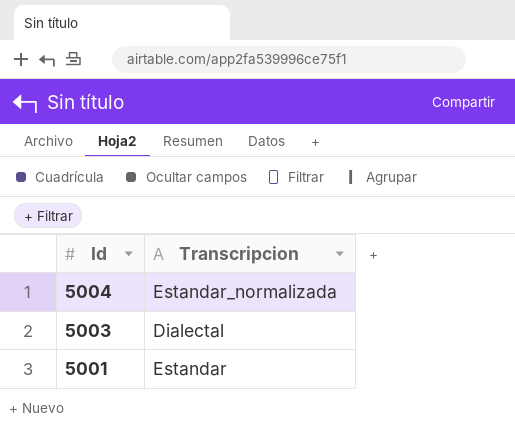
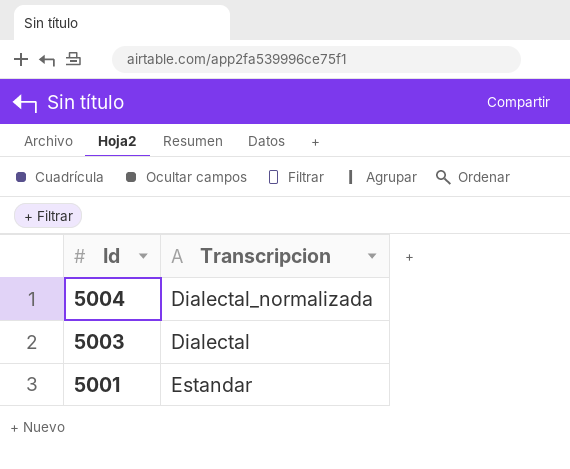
5004 | Transcripcion: Estandar_normalizada -> Dialectal_normalizada

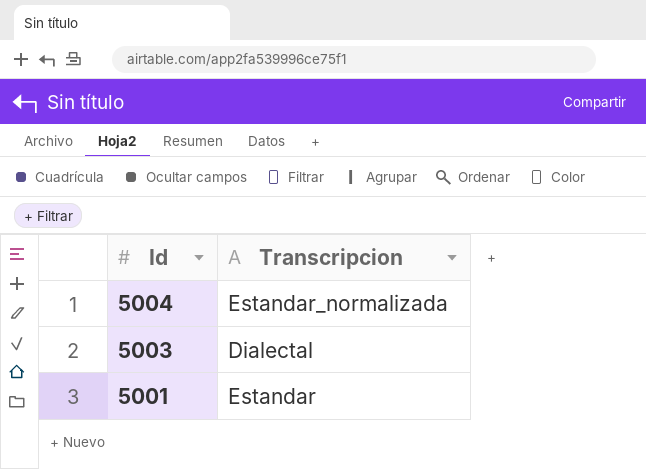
5004 | Transcripcion: Dialectal_normalizada -> Estandar_normalizada

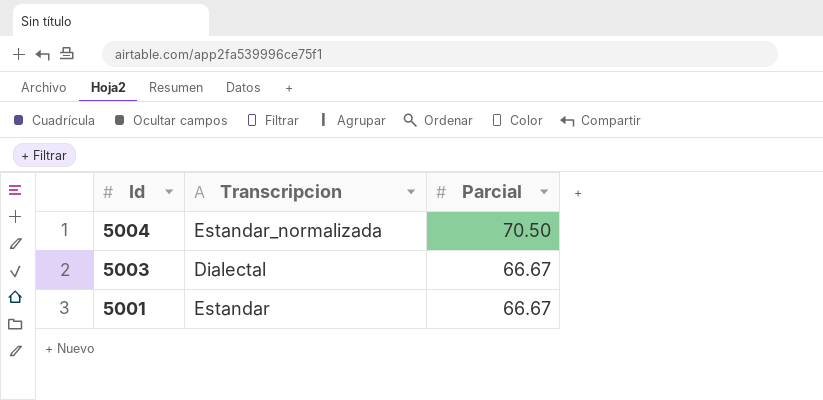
column Parcial | position: none -> 3

